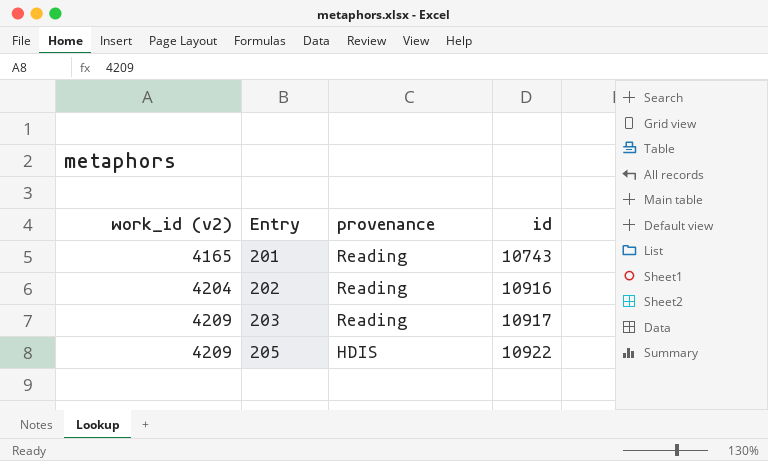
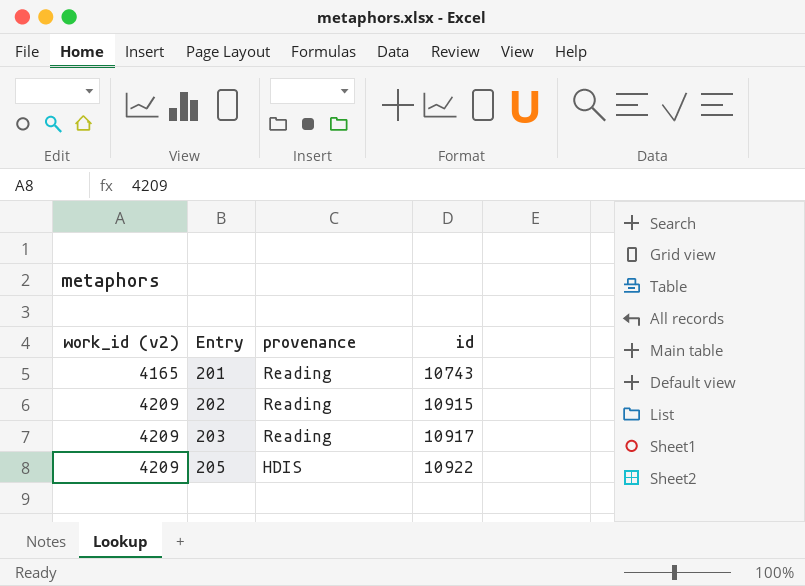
202 | work_id (v2): 4204 -> 4209
202 | id: 10916 -> 10915

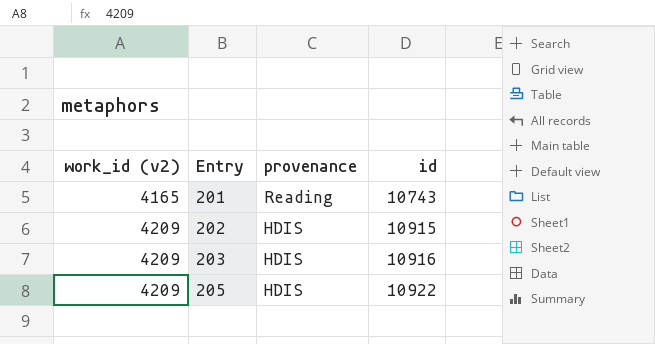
202 | provenance: Reading -> HDIS
203 | provenance: Reading -> HDIS
203 | id: 10917 -> 10916

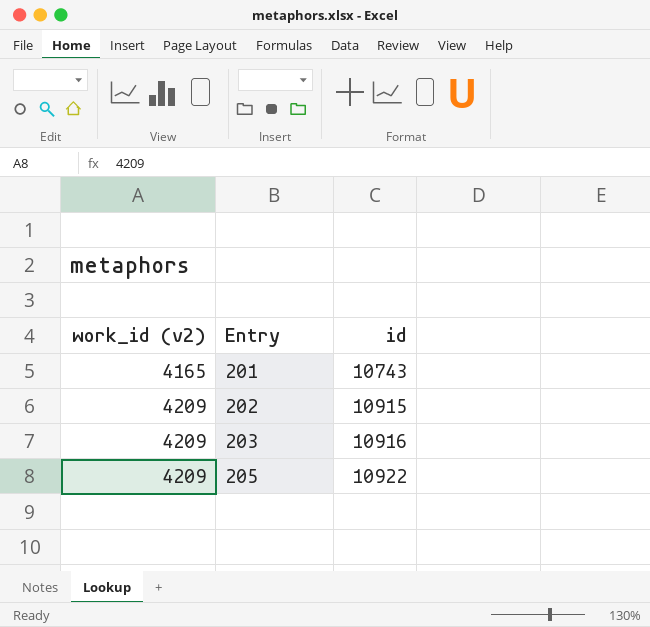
column provenance | position: 3 -> none

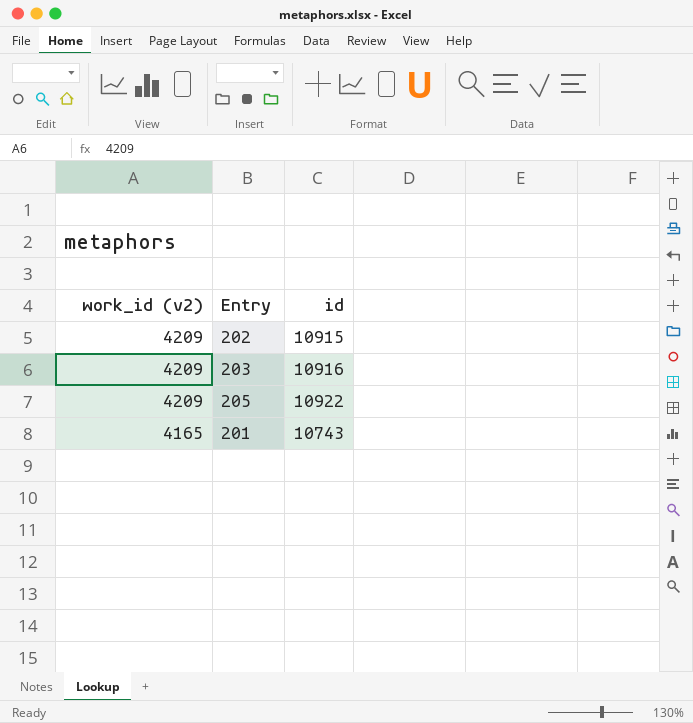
row order: work_id (v2) ascending -> work_id (v2) descending

